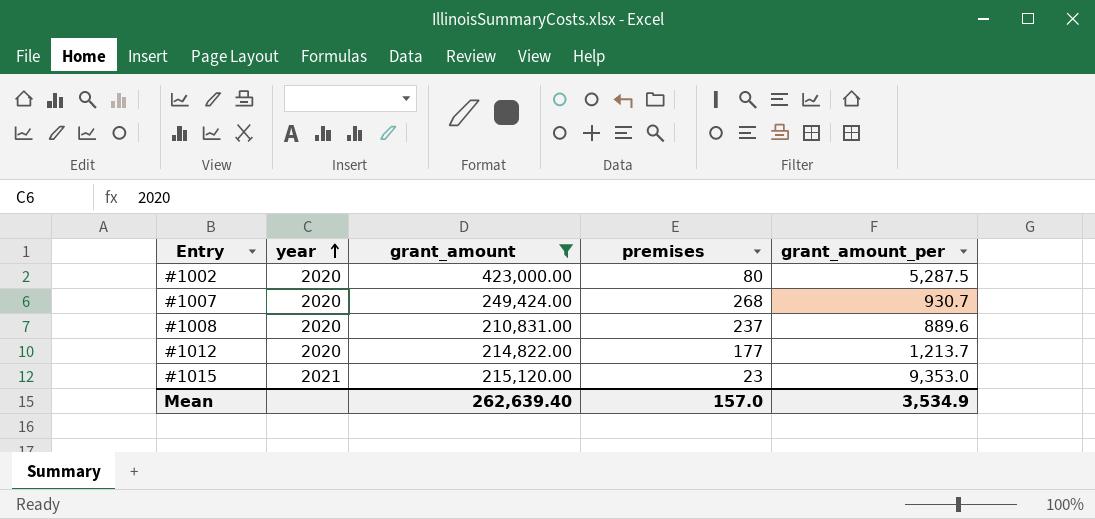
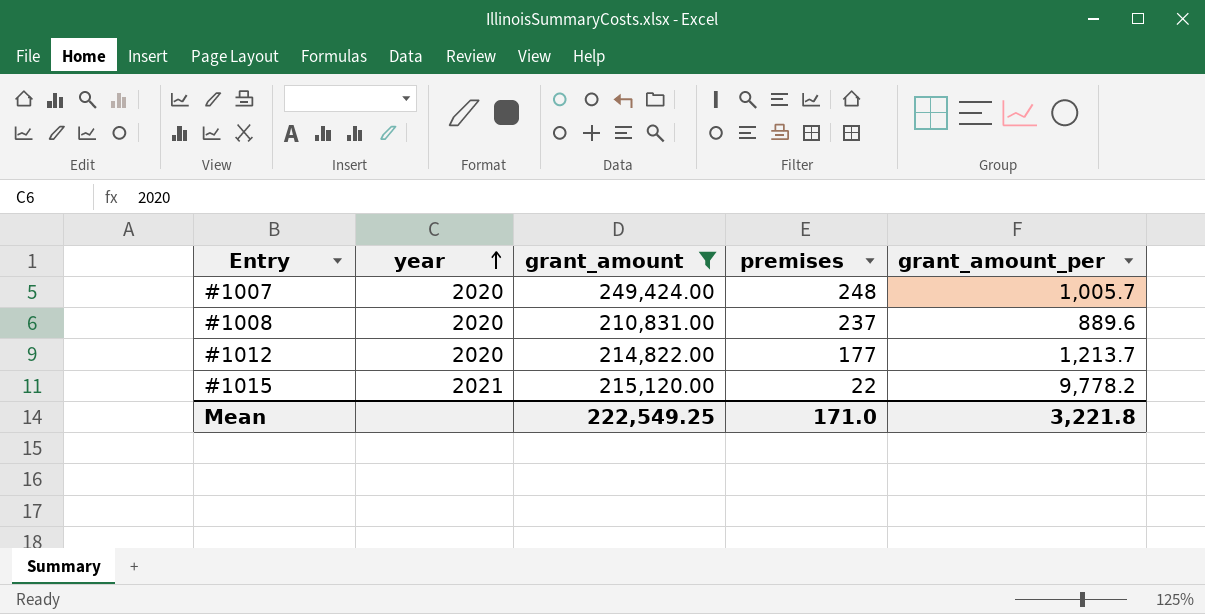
row #1002: 2020 | 423,000.00 | 80 | 5,287.5 -> none
#1007 | premises: 268 -> 248
#1007 | grant_amount_per: 930.7 -> 1,005.7
#1015 | premises: 23 -> 22
#1015 | grant_amount_per: 9,353.0 -> 9,778.2
Mean | grant_amount: 262,639.40 -> 222,549.25
Mean | premises: 157.0 -> 171.0
Mean | grant_amount_per: 3,534.9 -> 3,221.8

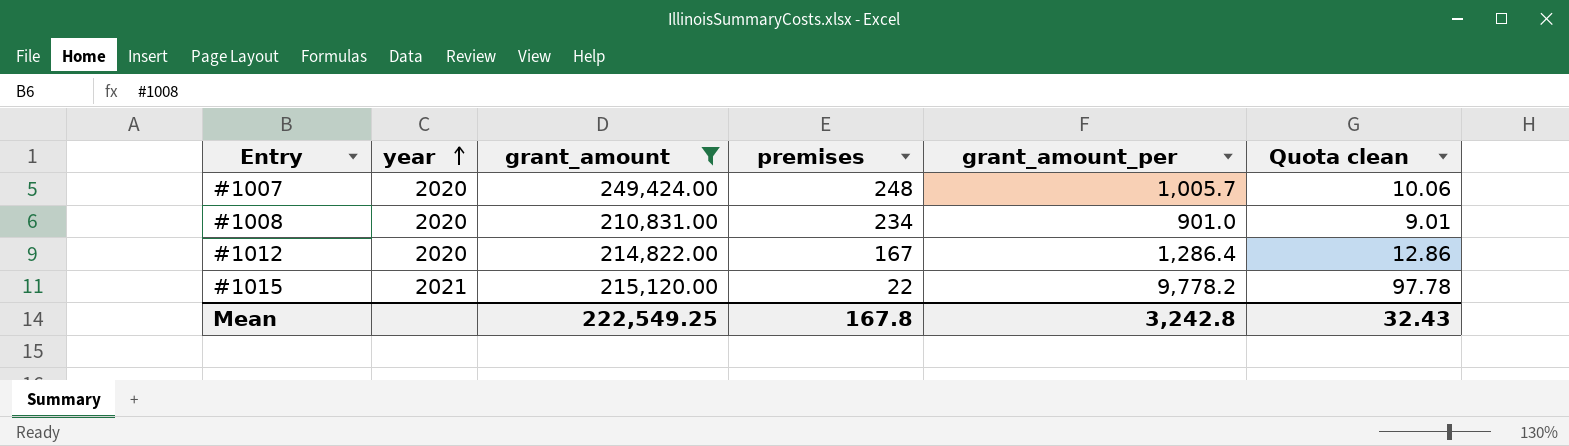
column Quota clean | formula: none -> [grant_amount_per] * 0.01
#1008 | premises: 237 -> 234
#1008 | grant_amount_per: 889.6 -> 901.0
#1012 | premises: 177 -> 167
#1012 | grant_amount_per: 1,213.7 -> 1,286.4
Mean | premises: 171.0 -> 167.8
Mean | grant_amount_per: 3,221.8 -> 3,242.8

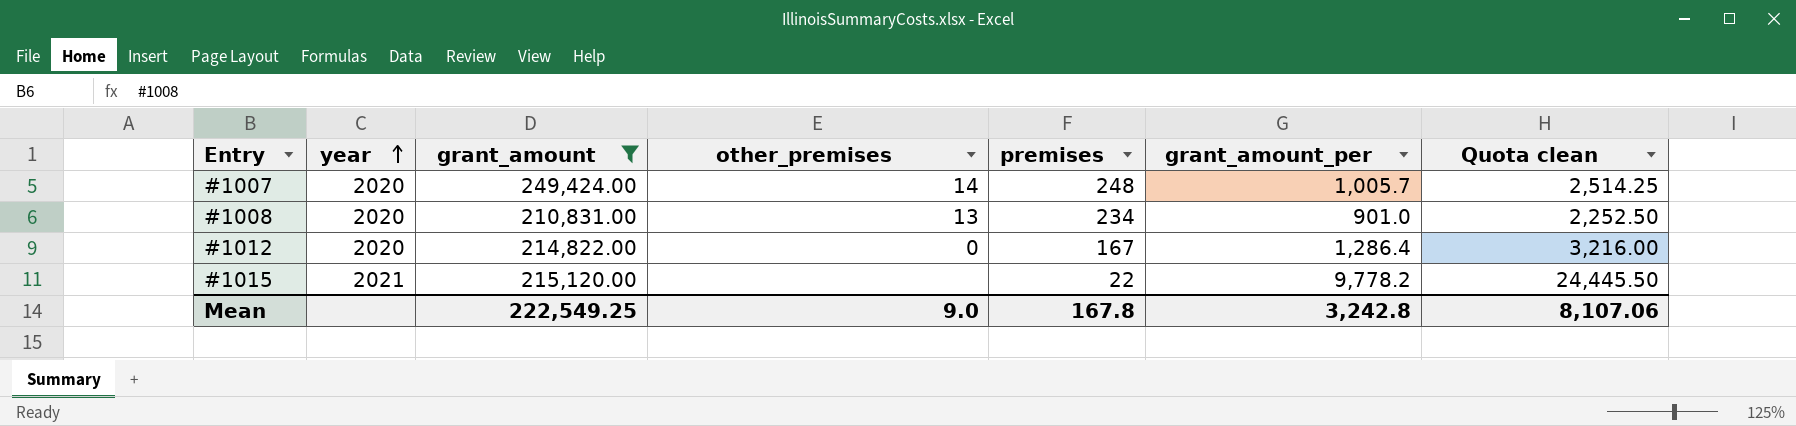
column other_premises | position: none -> 4
column Quota clean | formula: [grant_amount_per] * 0.01 -> [grant_amount_per] * 2.5
Mean | Quota clean: 32.43 -> 8,107.06

